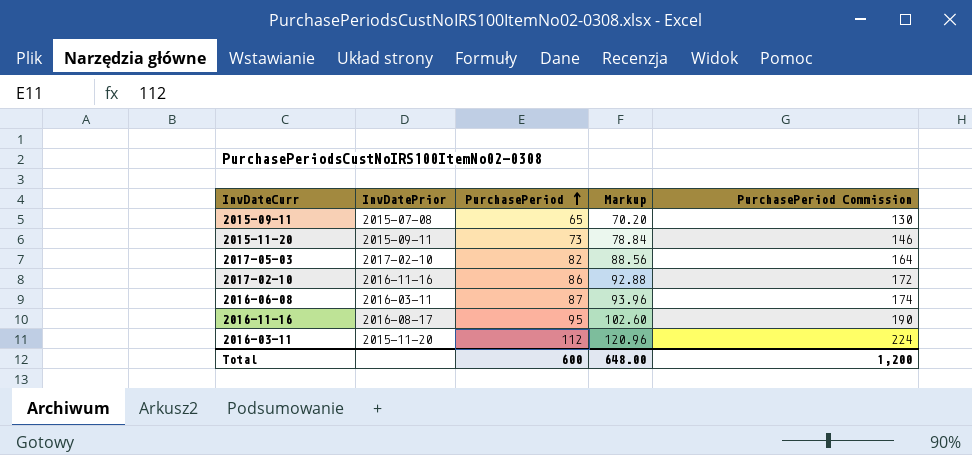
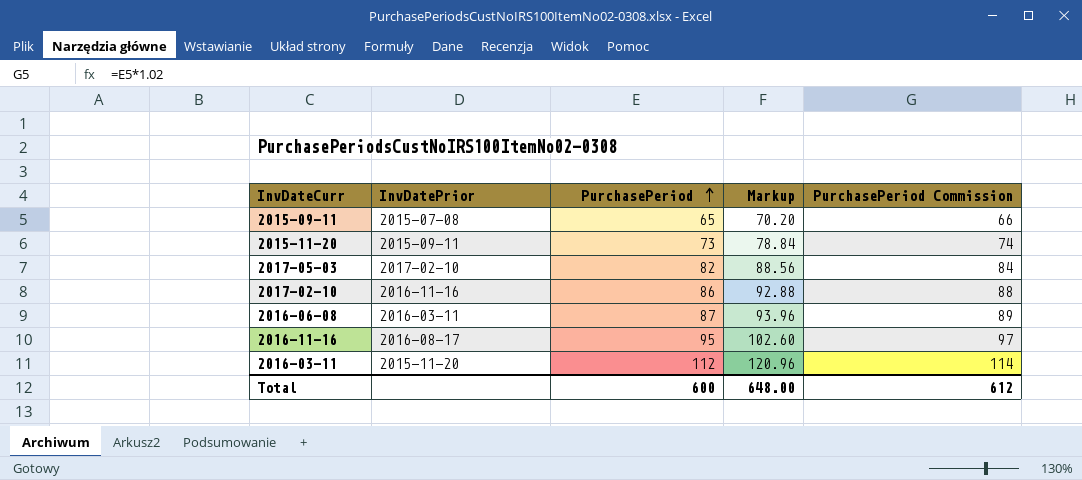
column PurchasePeriod Commission | formula: [PurchasePeriod] * 2 -> [PurchasePeriod] * 1.02
Total | PurchasePeriod Commission: 1,200 -> 612

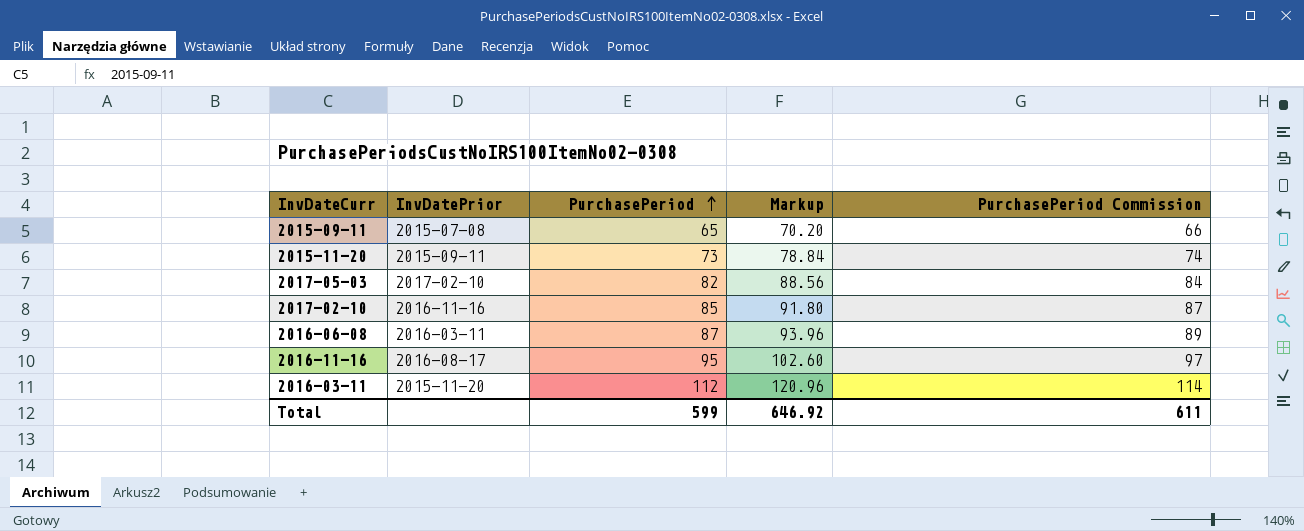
2017-02-10 | PurchasePeriod: 86 -> 85
2017-02-10 | Markup: 92.88 -> 91.80
2017-02-10 | PurchasePeriod Commission: 88 -> 87
Total | PurchasePeriod: 600 -> 599
Total | Markup: 648.00 -> 646.92
Total | PurchasePeriod Commission: 612 -> 611

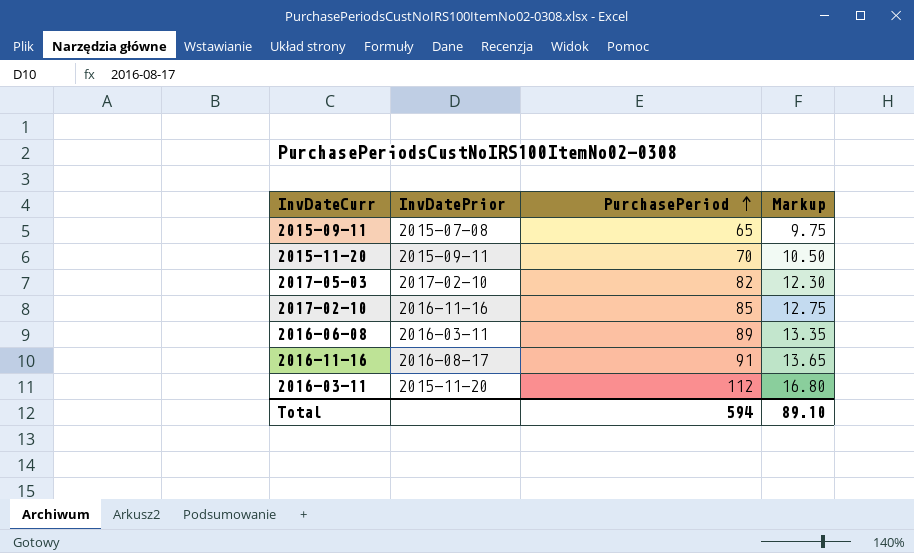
column PurchasePeriod Commission | formula: [PurchasePeriod] * 1.02 -> none
column Markup | formula: [PurchasePeriod] * 1.08 -> [PurchasePeriod] * 0.15
2015-11-20 | PurchasePeriod: 73 -> 70
2016-06-08 | PurchasePeriod: 87 -> 89
2016-11-16 | PurchasePeriod: 95 -> 91
Total | PurchasePeriod: 599 -> 594
Total | Markup: 646.92 -> 89.10

